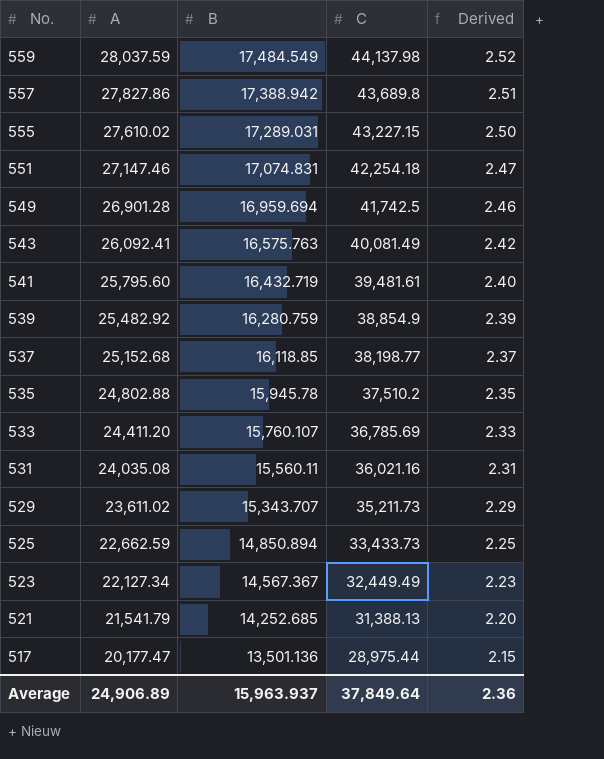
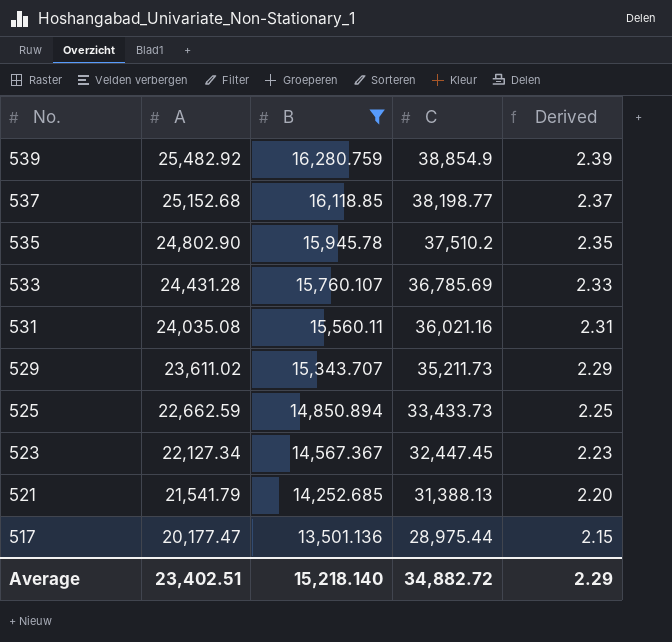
filter: none -> B <= 16,280.759
535 | A: 24,802.88 -> 24,802.90
533 | A: 24,411.20 -> 24,431.28
523 | C: 32,449.49 -> 32,447.45
Average | A: 24,906.89 -> 23,402.51
Average | B: 15,963.937 -> 15,218.140
Average | C: 37,849.64 -> 34,882.72
Average | Derived: 2.36 -> 2.29

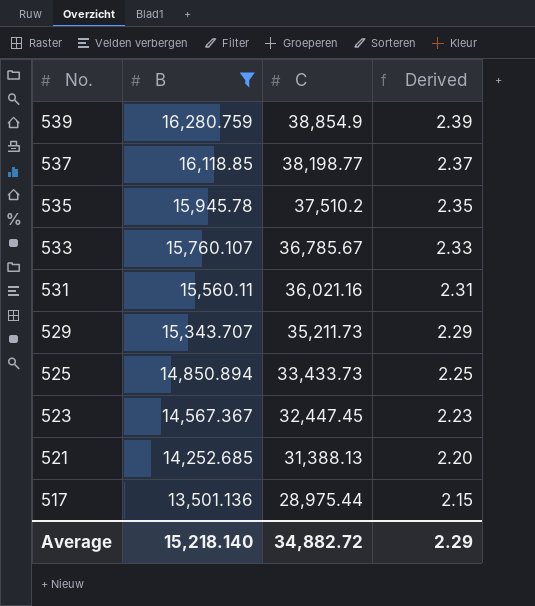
column A | position: 2 -> none
533 | C: 36,785.69 -> 36,785.67

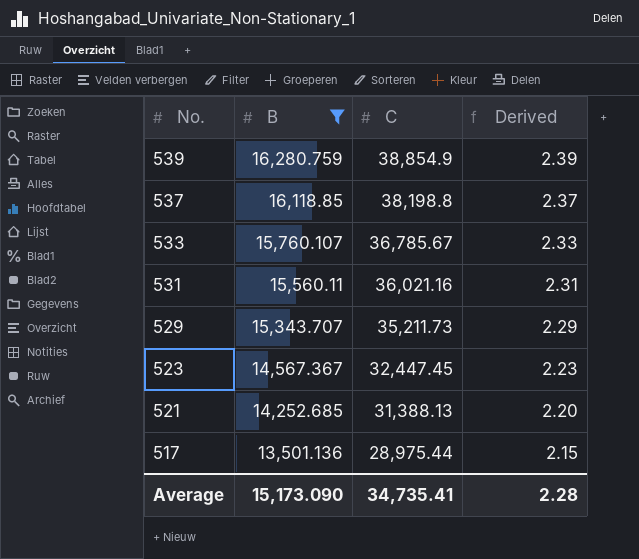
row 535: 15,945.78 | 37,510.2 | 2.35 -> none
row 525: 14,850.894 | 33,433.73 | 2.25 -> none
537 | C: 38,198.77 -> 38,198.8
Average | B: 15,218.140 -> 15,173.090
Average | C: 34,882.72 -> 34,735.41
Average | Derived: 2.29 -> 2.28

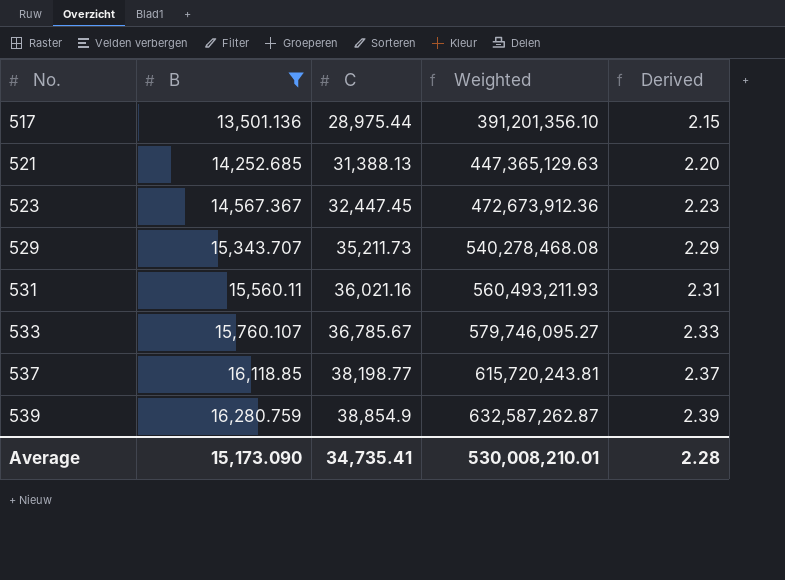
row order: No. descending -> No. ascending
column Weighted | formula: none -> [B] * [C]
537 | C: 38,198.8 -> 38,198.77

